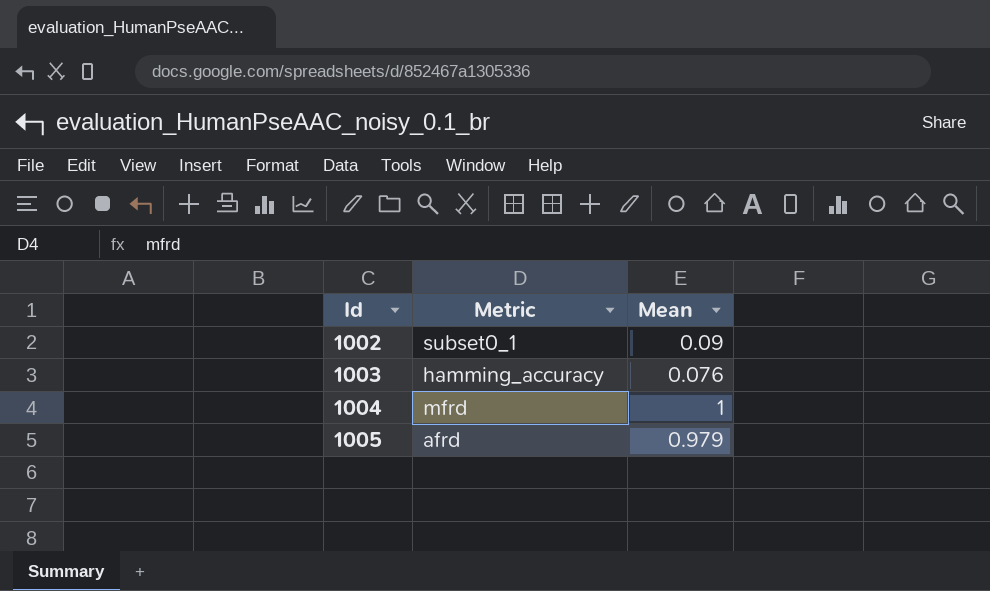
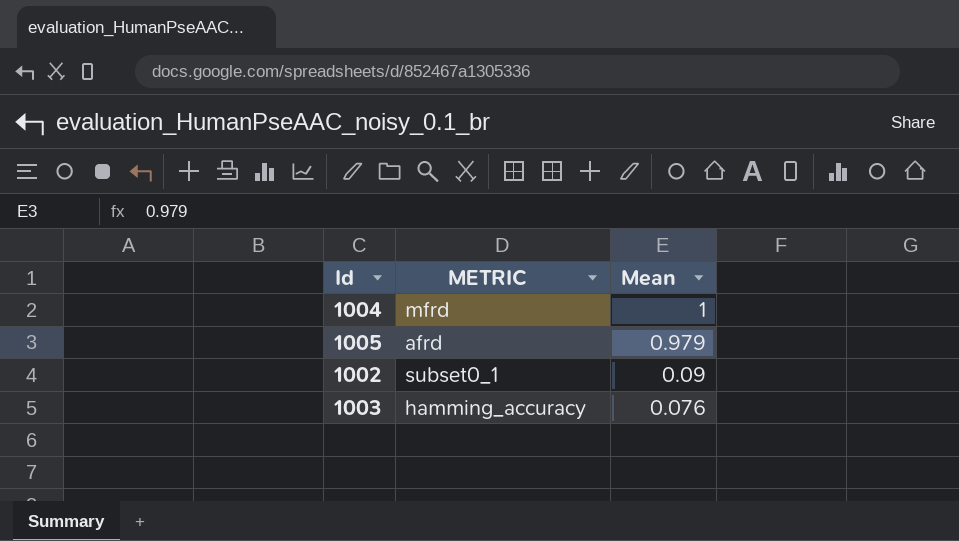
row order: Id ascending -> Mean descending
column name: Metric -> METRIC

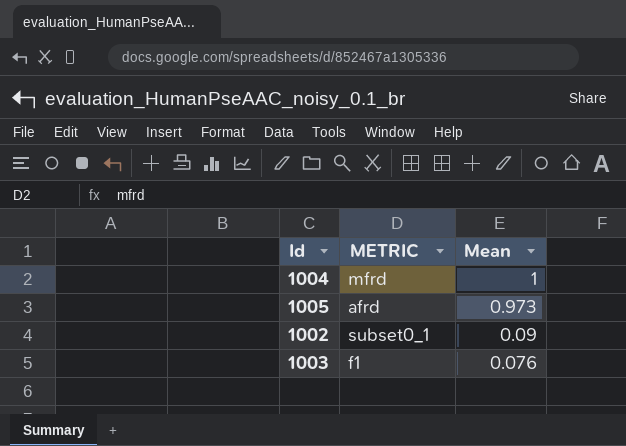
1005 | Mean: 0.979 -> 0.973
1003 | METRIC: hamming_accuracy -> f1

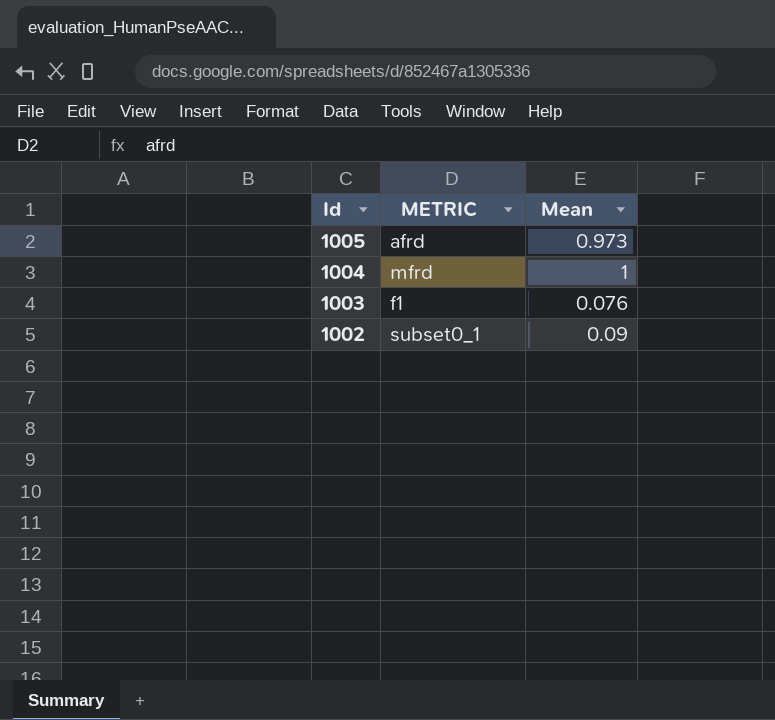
row order: Mean descending -> Id descending

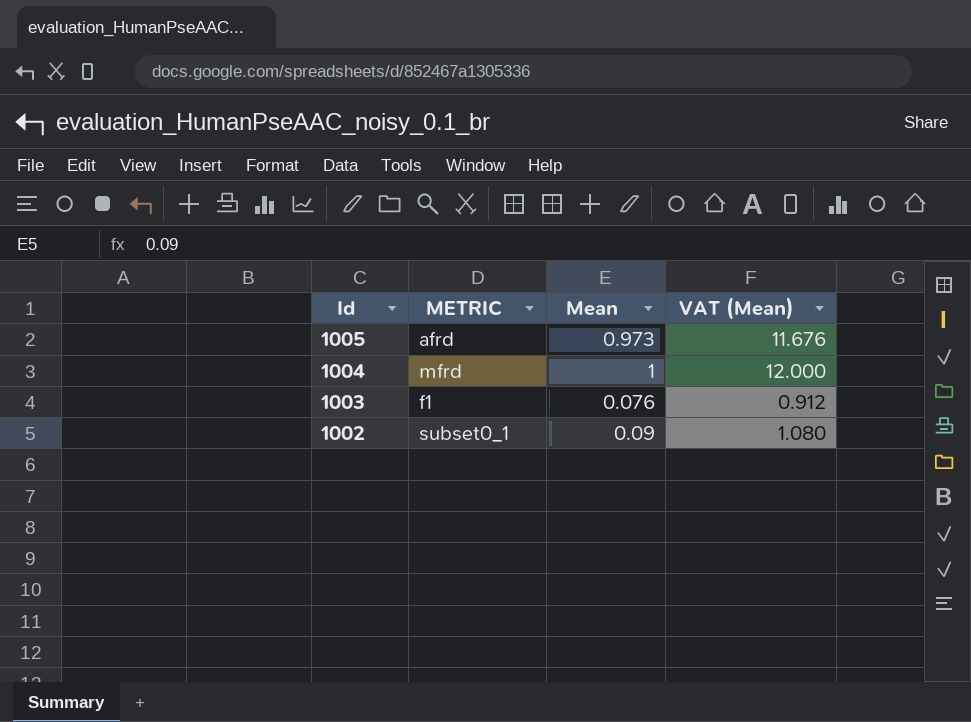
column VAT (Mean) | formula: none -> [Mean] * 12

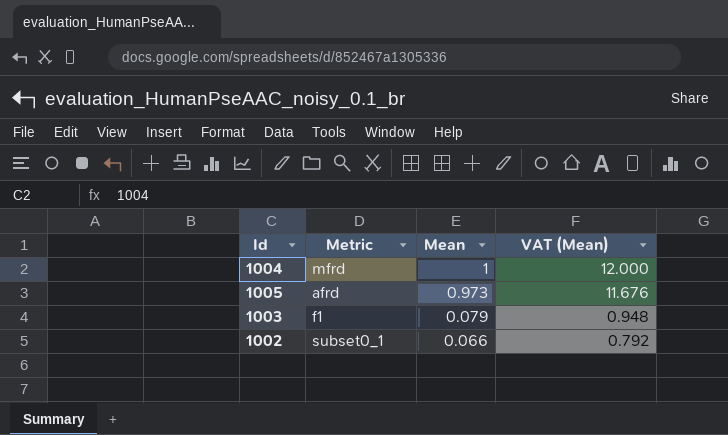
row order: Id descending -> Mean descending
column name: METRIC -> Metric
1003 | Mean: 0.076 -> 0.079
1003 | VAT (Mean): 0.912 -> 0.948
1002 | Mean: 0.09 -> 0.066
1002 | VAT (Mean): 1.080 -> 0.792

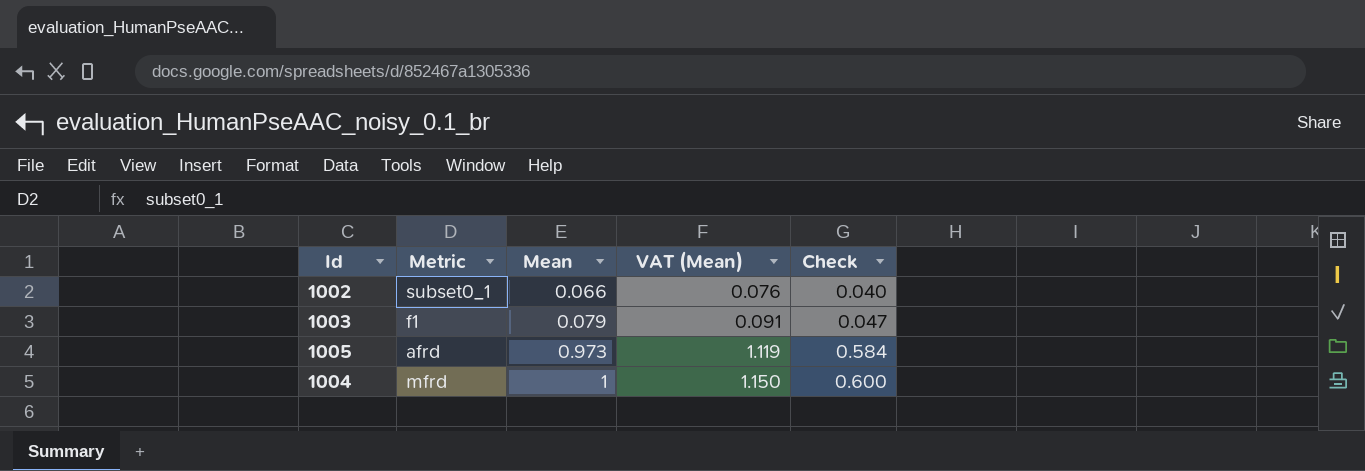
row order: Mean descending -> Mean ascending
column VAT (Mean) | formula: [Mean] * 12 -> [Mean] * 1.15
column Check | formula: none -> [Mean] * 0.6

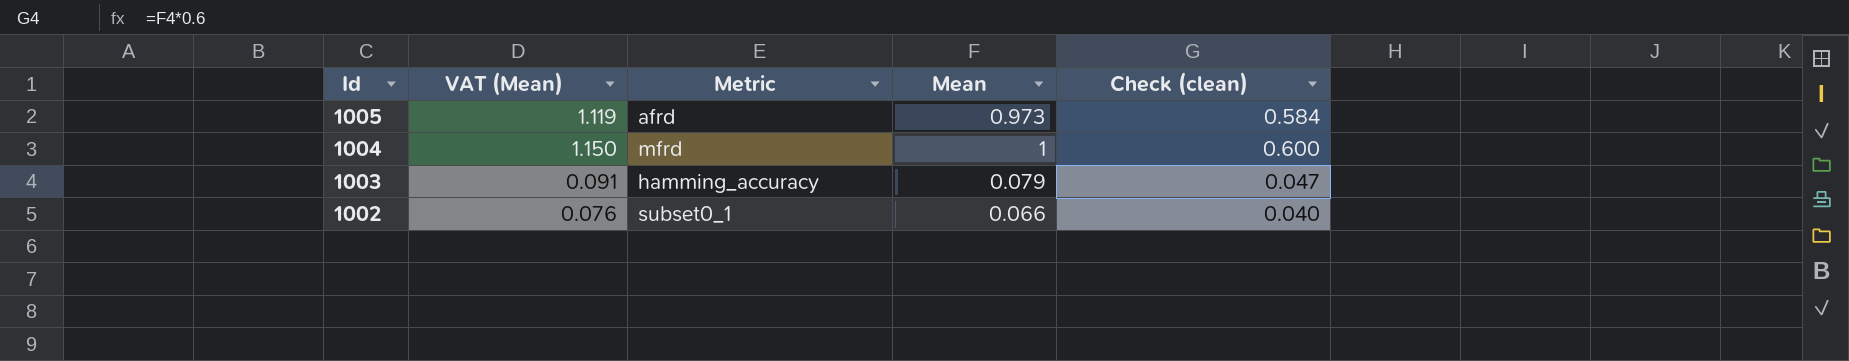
row order: Mean ascending -> Id descending
column VAT (Mean) | position: 4 -> 2
column name: Check -> Check (clean)
1003 | Metric: f1 -> hamming_accuracy

